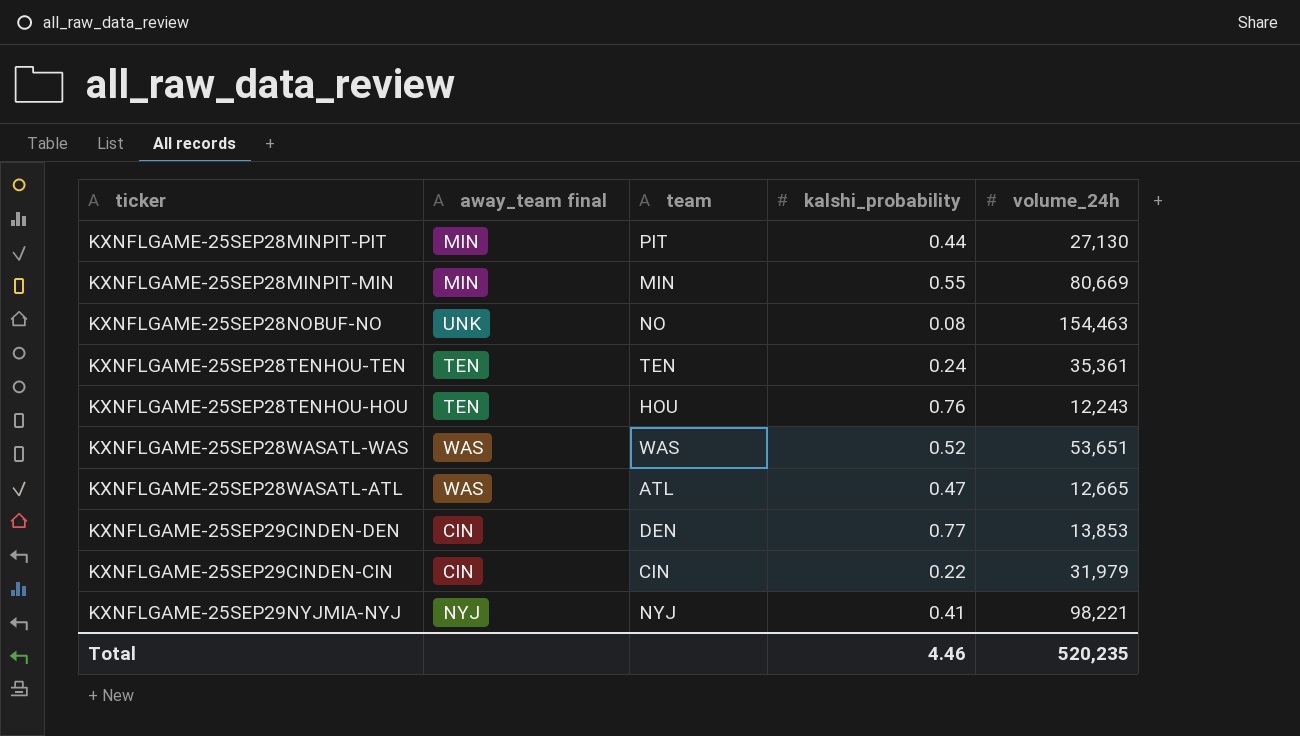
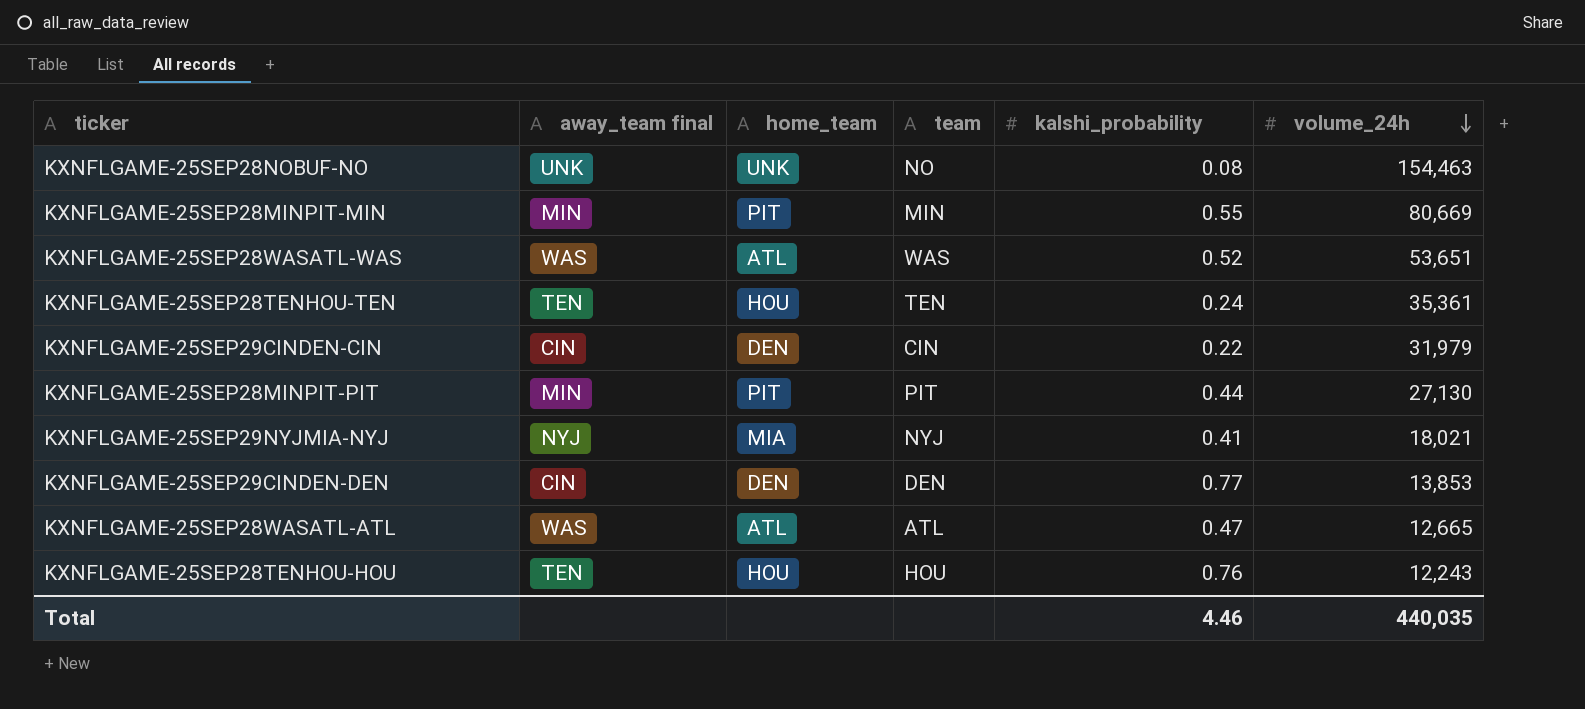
row order: none -> volume_24h descending
column home_team | position: none -> 3
KXNFLGAME-25SEP29NYJMIA-NYJ | volume_24h: 98,221 -> 18,021
Total | volume_24h: 520,235 -> 440,035

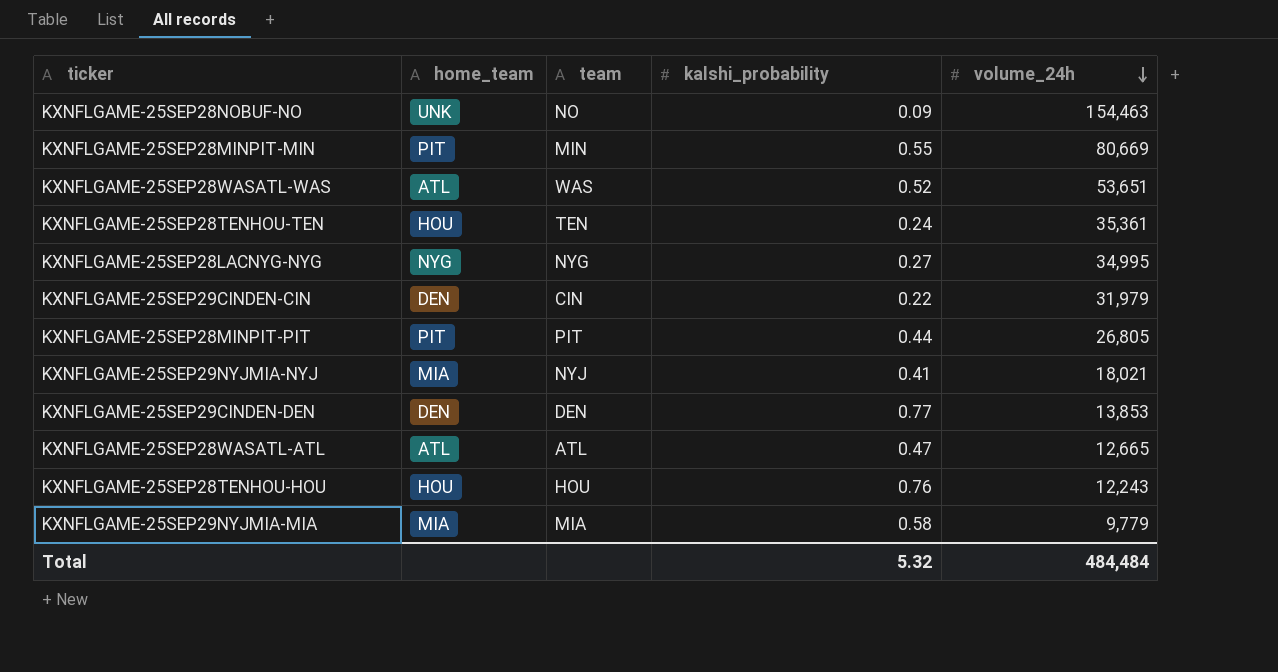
column away_team final | position: 2 -> none
KXNFLGAME-25SEP28NOBUF-NO | kalshi_probability: 0.08 -> 0.09
row KXNFLGAME-25SEP28LACNYG-NYG: none -> NYG | NYG | 0.27 | 34,995
KXNFLGAME-25SEP28MINPIT-PIT | volume_24h: 27,130 -> 26,805
row KXNFLGAME-25SEP29NYJMIA-MIA: none -> MIA | MIA | 0.58 | 9,779
Total | kalshi_probability: 4.46 -> 5.32
Total | volume_24h: 440,035 -> 484,484

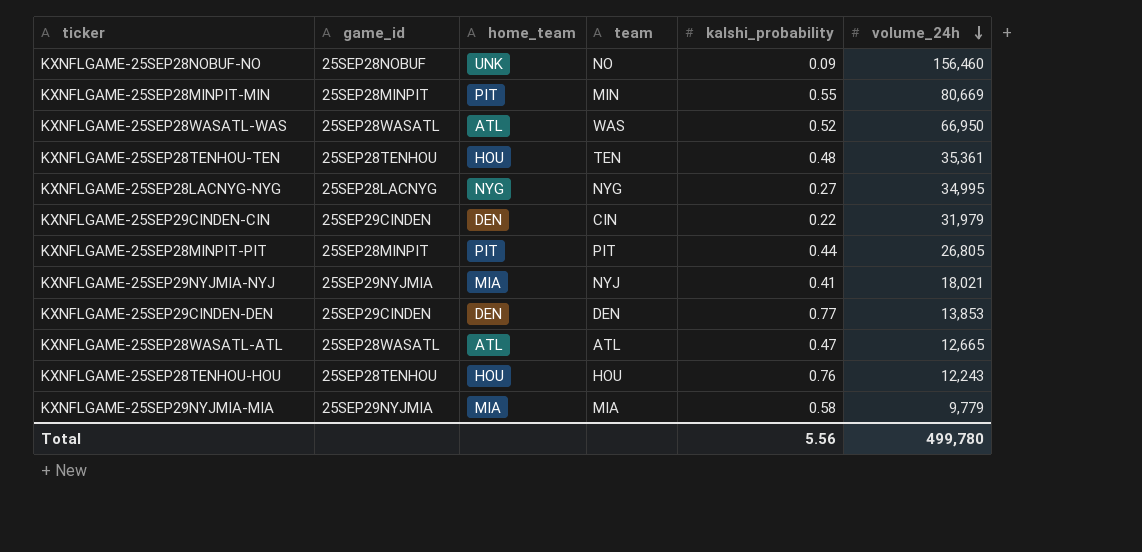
column game_id | position: none -> 2
KXNFLGAME-25SEP28NOBUF-NO | volume_24h: 154,463 -> 156,460
KXNFLGAME-25SEP28WASATL-WAS | volume_24h: 53,651 -> 66,950
KXNFLGAME-25SEP28TENHOU-TEN | kalshi_probability: 0.24 -> 0.48
Total | kalshi_probability: 5.32 -> 5.56
Total | volume_24h: 484,484 -> 499,780

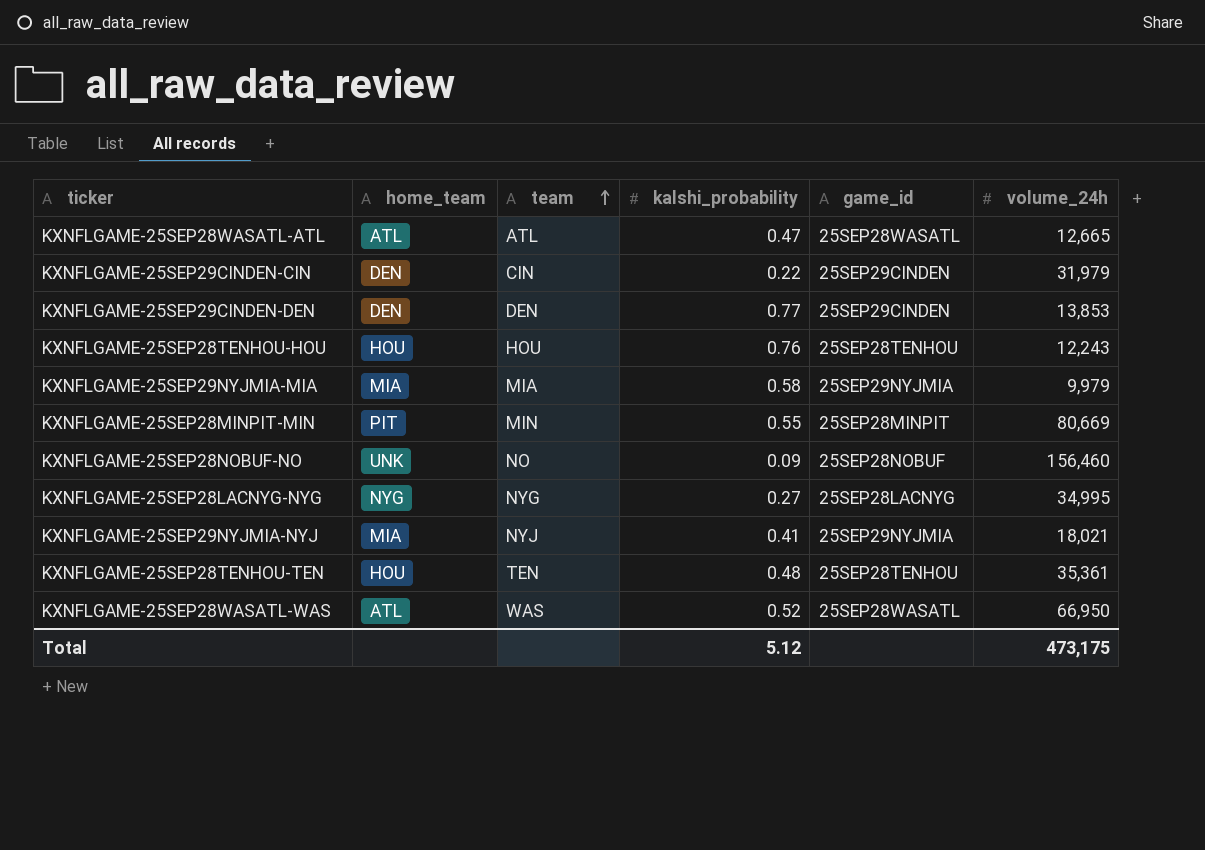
row order: volume_24h descending -> team ascending
column game_id | position: 2 -> 5
row KXNFLGAME-25SEP28MINPIT-PIT: 25SEP28MINPIT | PIT | PIT | 0.44 | 26,805 -> none
KXNFLGAME-25SEP29NYJMIA-MIA | volume_24h: 9,779 -> 9,979
Total | kalshi_probability: 5.56 -> 5.12
Total | volume_24h: 499,780 -> 473,175

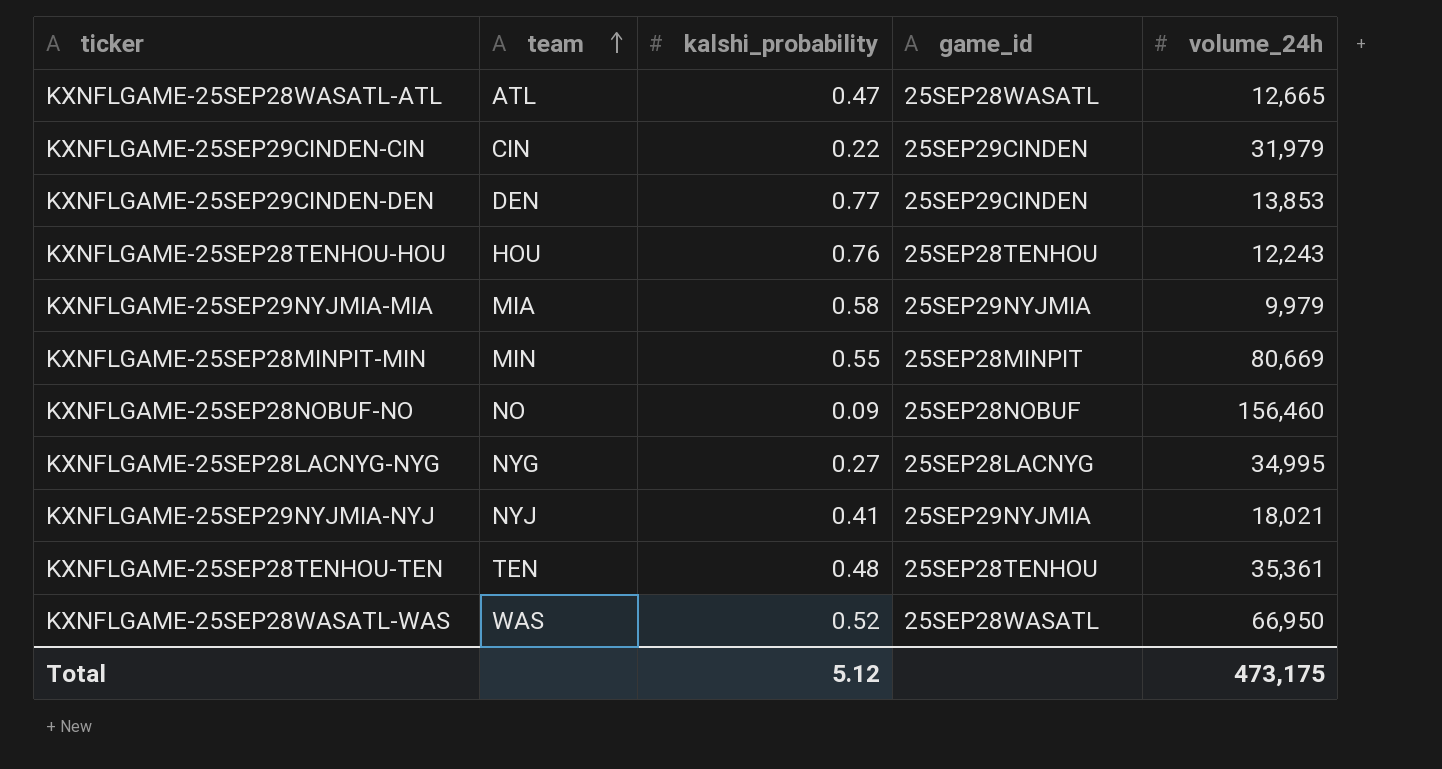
column home_team | position: 2 -> none

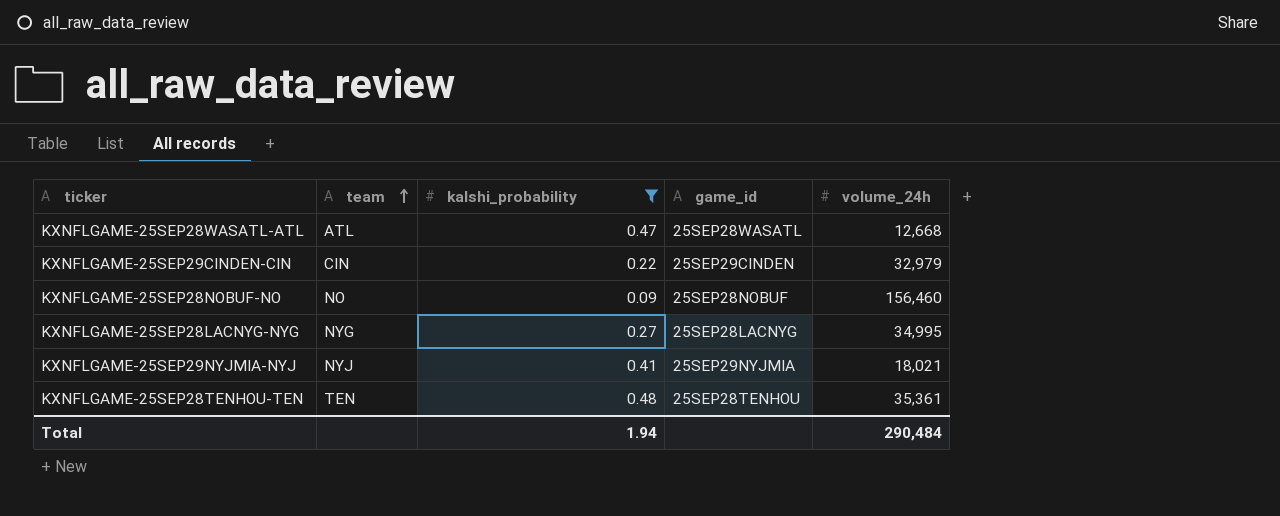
filter: none -> kalshi_probability <= 0.48
KXNFLGAME-25SEP28WASATL-ATL | volume_24h: 12,665 -> 12,668
KXNFLGAME-25SEP29CINDEN-CIN | volume_24h: 31,979 -> 32,979
Total | kalshi_probability: 5.12 -> 1.94
Total | volume_24h: 473,175 -> 290,484

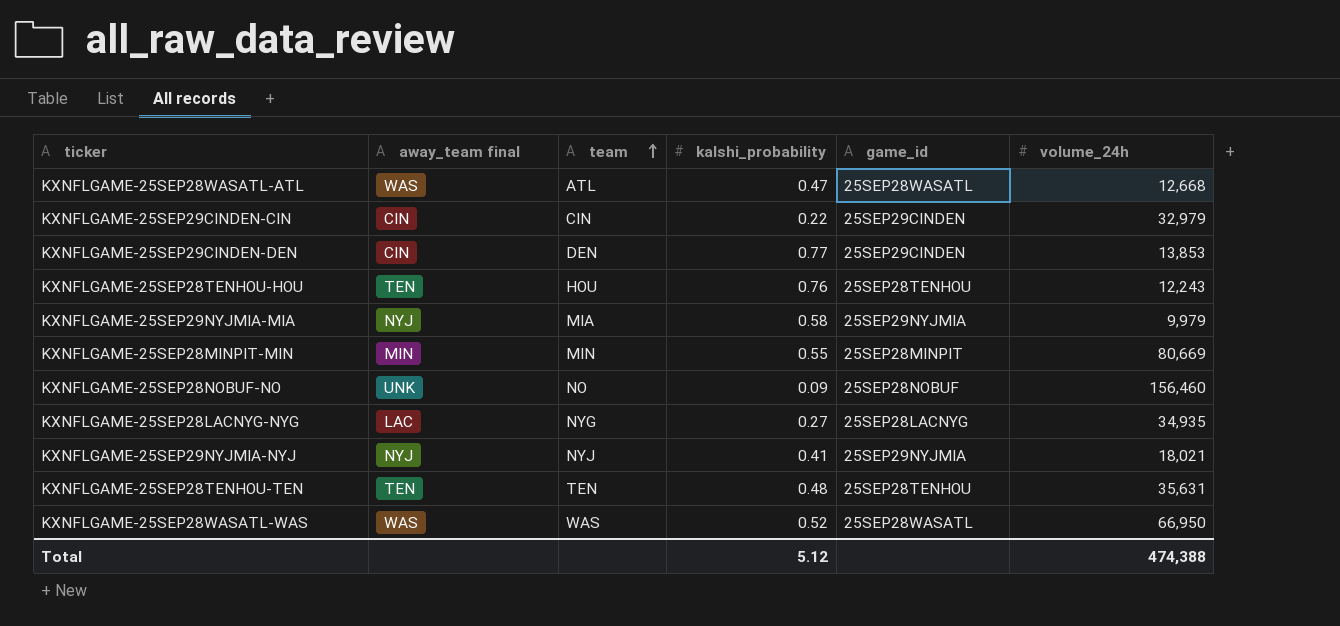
filter: kalshi_probability <= 0.48 -> none
column away_team final | position: none -> 2
KXNFLGAME-25SEP28LACNYG-NYG | volume_24h: 34,995 -> 34,935
KXNFLGAME-25SEP28TENHOU-TEN | volume_24h: 35,361 -> 35,631
Total | kalshi_probability: 1.94 -> 5.12
Total | volume_24h: 290,484 -> 474,388

